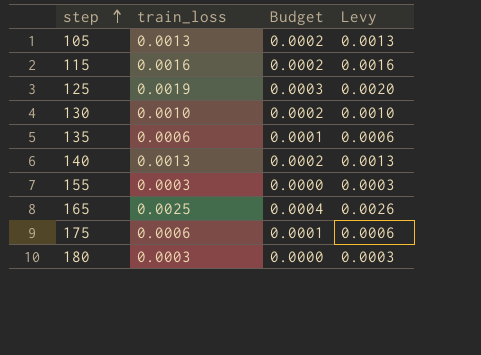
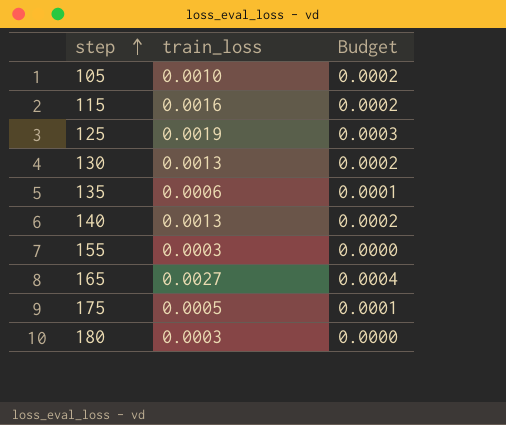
column Levy | formula: [train_loss] * 1.03 -> none
105 | train_loss: 0.0013 -> 0.0010
130 | train_loss: 0.0010 -> 0.0013
165 | train_loss: 0.0025 -> 0.0027
175 | train_loss: 0.0006 -> 0.0005

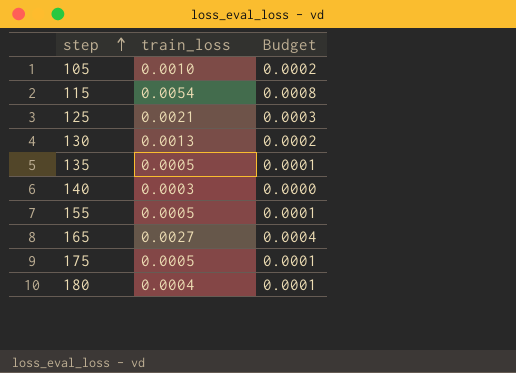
115 | train_loss: 0.0016 -> 0.0054
115 | Budget: 0.0002 -> 0.0008
125 | train_loss: 0.0019 -> 0.0021
135 | train_loss: 0.0006 -> 0.0005
140 | train_loss: 0.0013 -> 0.0003
140 | Budget: 0.0002 -> 0.0000
155 | train_loss: 0.0003 -> 0.0005
155 | Budget: 0.0000 -> 0.0001
180 | train_loss: 0.0003 -> 0.0004
180 | Budget: 0.0000 -> 0.0001

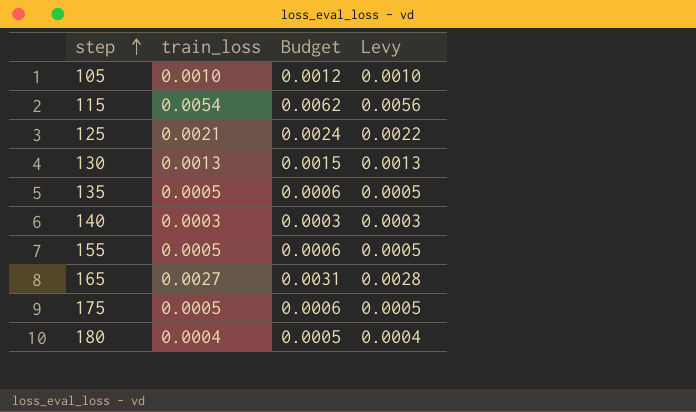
column Budget | formula: [train_loss] * 0.15 -> [train_loss] * 1.15
column Levy | formula: none -> [train_loss] * 1.03

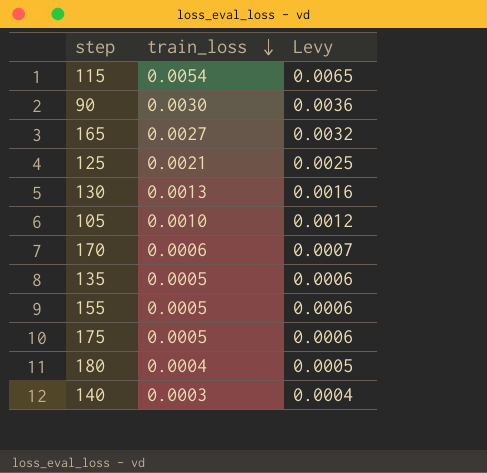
row order: step ascending -> train_loss descending
column Budget | formula: [train_loss] * 1.15 -> none
column Levy | formula: [train_loss] * 1.03 -> [train_loss] * 1.2
row 90: none -> 0.0030 | 0.0036
row 170: none -> 0.0006 | 0.0007

